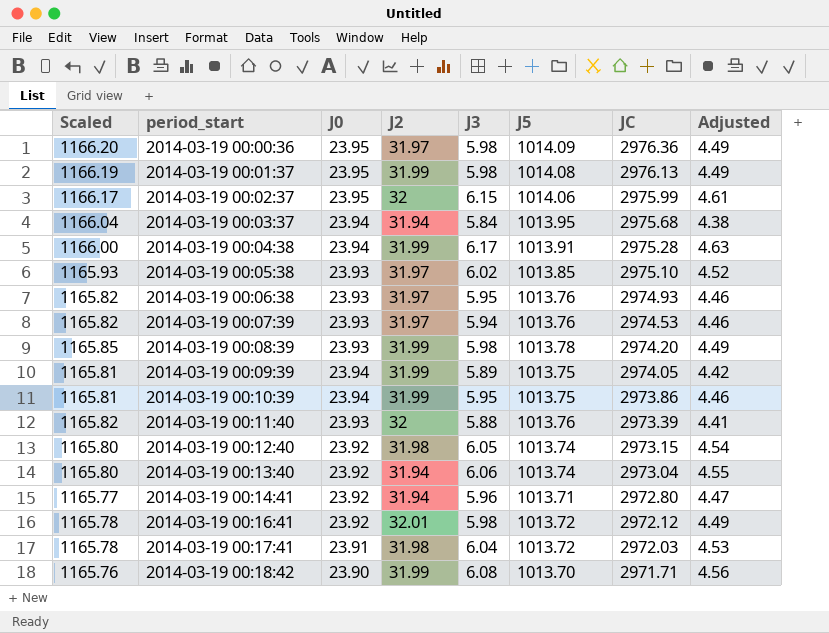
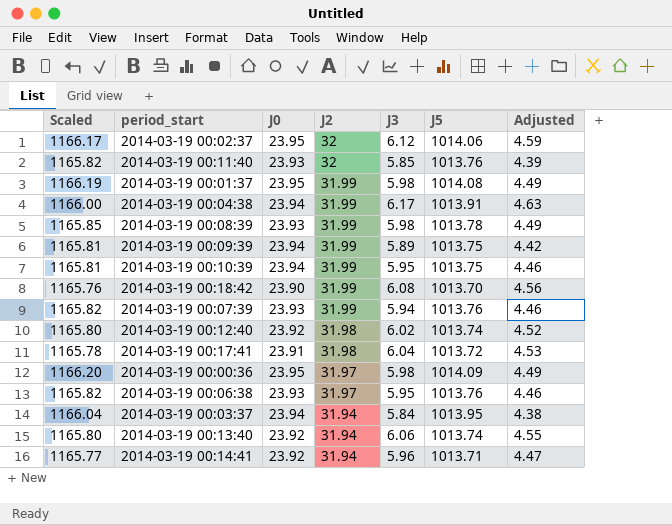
row order: period_start ascending -> J2 descending
column JC | position: 7 -> none
row 2014-03-19 00:05:38: 1165.93 | 23.93 | 31.97 | 6.02 | 1013.85 | 2975.10 | 4.52 -> none
row 2014-03-19 00:16:41: 1165.78 | 23.92 | 32.01 | 5.98 | 1013.72 | 2972.12 | 4.49 -> none
2014-03-19 00:02:37 | J3: 6.15 -> 6.12
2014-03-19 00:02:37 | Adjusted: 4.61 -> 4.59
2014-03-19 00:11:40 | J3: 5.88 -> 5.85
2014-03-19 00:11:40 | Adjusted: 4.41 -> 4.39
2014-03-19 00:07:39 | J2: 31.97 -> 31.99
2014-03-19 00:12:40 | J3: 6.05 -> 6.02
2014-03-19 00:12:40 | Adjusted: 4.54 -> 4.52

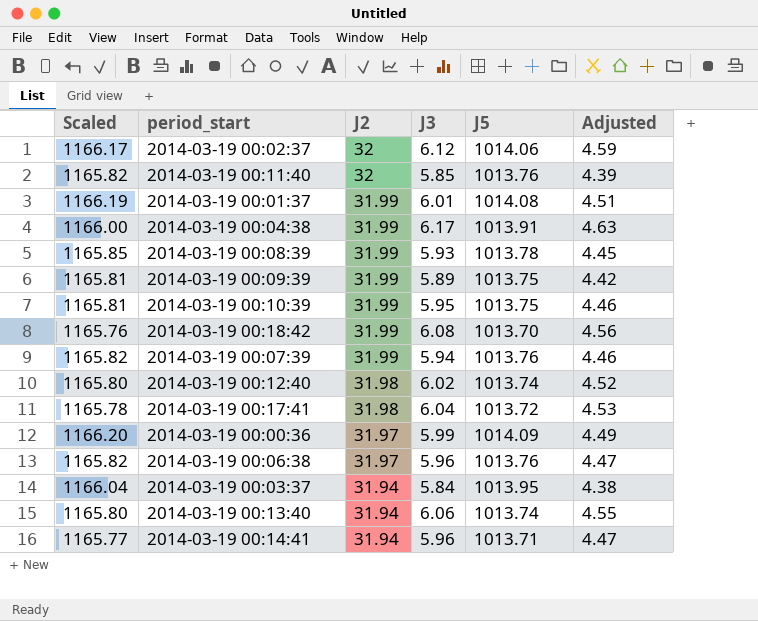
column J0 | position: 3 -> none
2014-03-19 00:01:37 | J3: 5.98 -> 6.01
2014-03-19 00:01:37 | Adjusted: 4.49 -> 4.51
2014-03-19 00:08:39 | J3: 5.98 -> 5.93
2014-03-19 00:08:39 | Adjusted: 4.49 -> 4.45
2014-03-19 00:00:36 | J3: 5.98 -> 5.99
2014-03-19 00:06:38 | J3: 5.95 -> 5.96
2014-03-19 00:06:38 | Adjusted: 4.46 -> 4.47

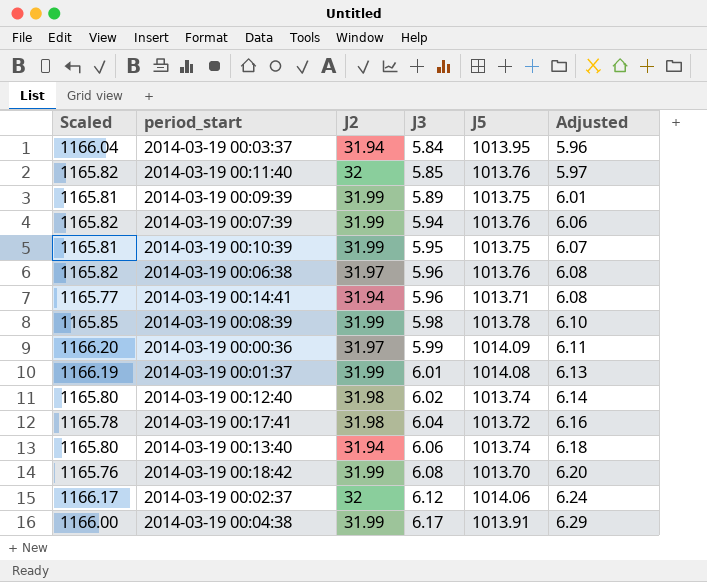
row order: J2 descending -> J3 ascending
column Adjusted | formula: [J3] * 0.75 -> [J3] * 1.02
2014-03-19 00:08:39 | J3: 5.93 -> 5.98

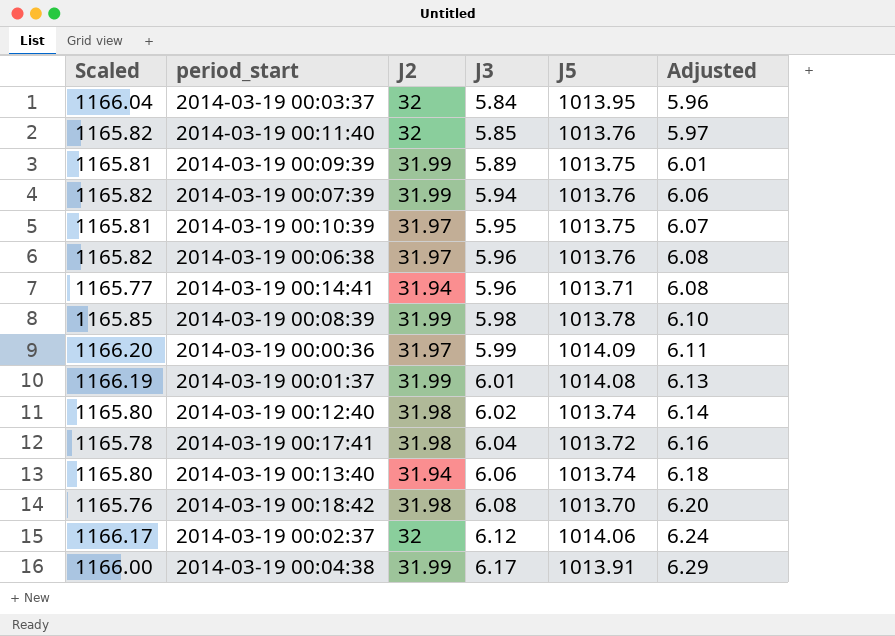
2014-03-19 00:03:37 | J2: 31.94 -> 32
2014-03-19 00:10:39 | J2: 31.99 -> 31.97
2014-03-19 00:18:42 | J2: 31.99 -> 31.98

